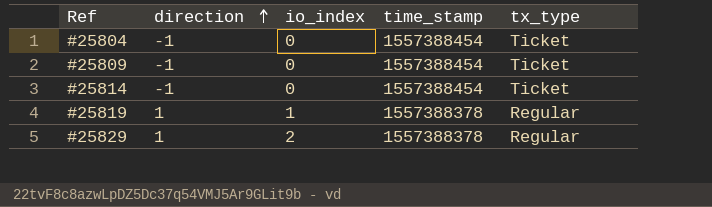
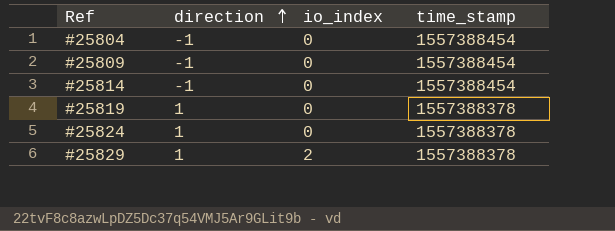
column tx_type | position: 5 -> none
#25819 | io_index: 1 -> 0
row #25824: none -> 1 | 0 | 1557388378

